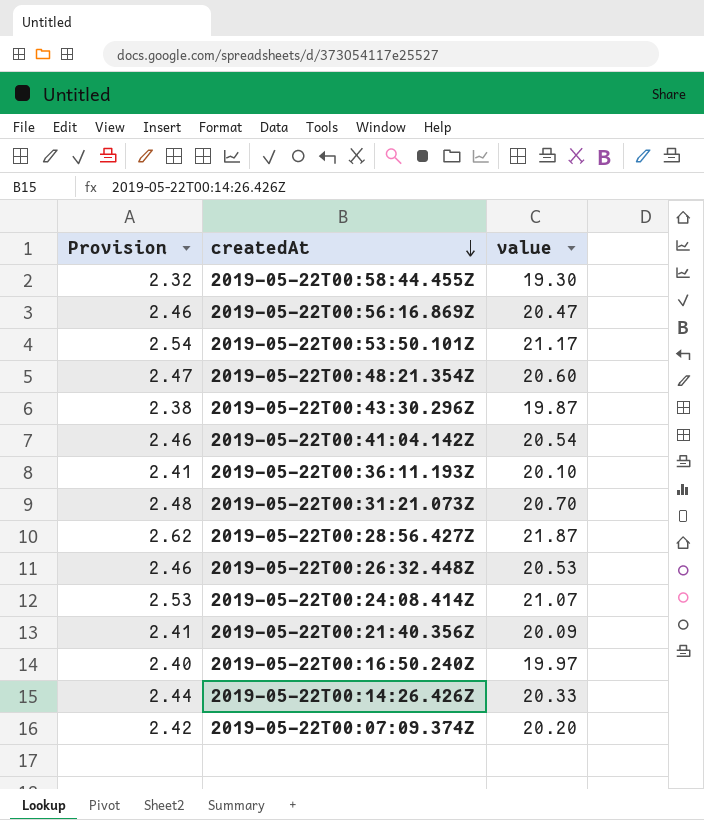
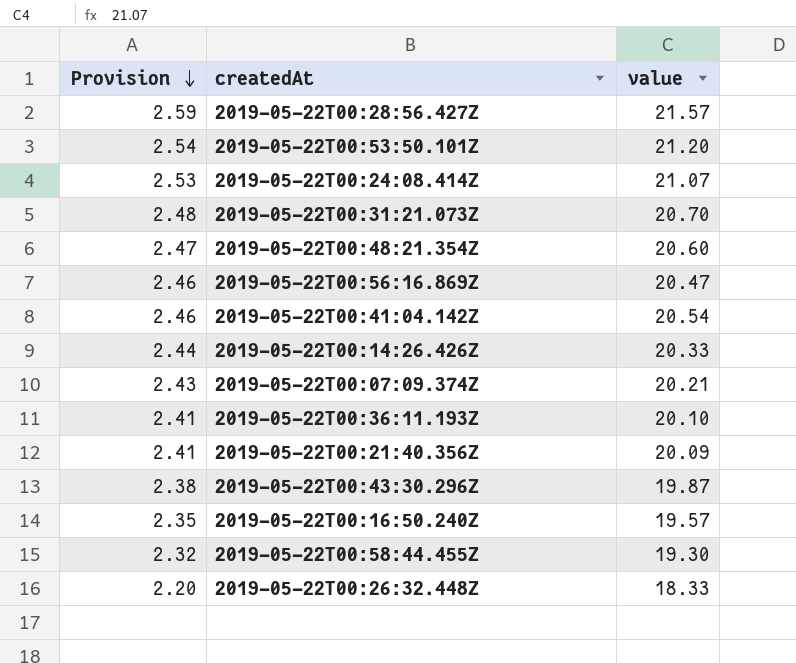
row order: createdAt descending -> Provision descending
2019-05-22T00:28:56.427Z | Provision: 2.62 -> 2.59
2019-05-22T00:28:56.427Z | value: 21.87 -> 21.57
2019-05-22T00:53:50.101Z | value: 21.17 -> 21.20
2019-05-22T00:07:09.374Z | Provision: 2.42 -> 2.43
2019-05-22T00:07:09.374Z | value: 20.20 -> 20.21
2019-05-22T00:16:50.240Z | Provision: 2.40 -> 2.35
2019-05-22T00:16:50.240Z | value: 19.97 -> 19.57
2019-05-22T00:26:32.448Z | Provision: 2.46 -> 2.20
2019-05-22T00:26:32.448Z | value: 20.53 -> 18.33

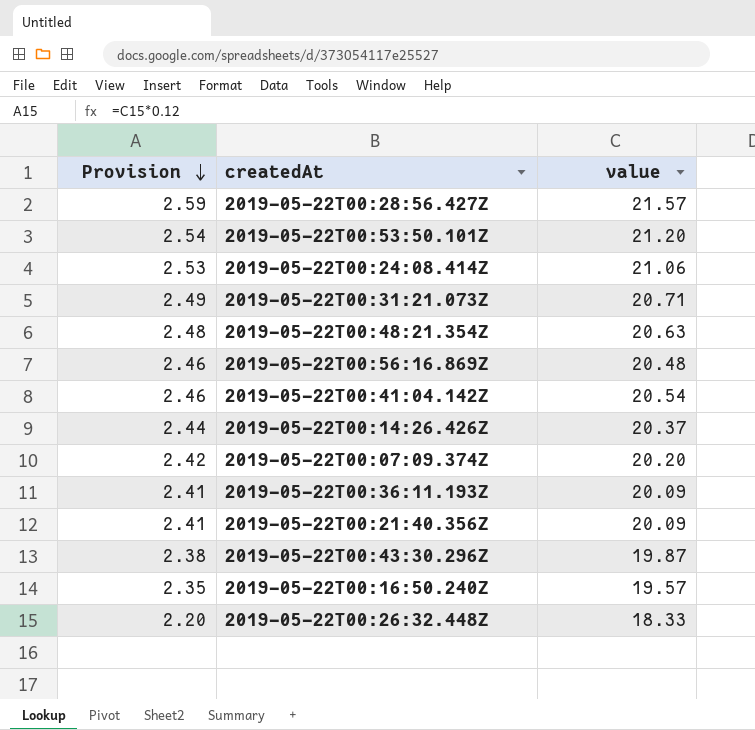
row 2019-05-22T00:58:44.455Z: 2.32 | 19.30 -> none
2019-05-22T00:24:08.414Z | value: 21.07 -> 21.06
2019-05-22T00:31:21.073Z | Provision: 2.48 -> 2.49
2019-05-22T00:31:21.073Z | value: 20.70 -> 20.71
2019-05-22T00:48:21.354Z | Provision: 2.47 -> 2.48
2019-05-22T00:48:21.354Z | value: 20.60 -> 20.63
2019-05-22T00:56:16.869Z | value: 20.47 -> 20.48
2019-05-22T00:14:26.426Z | value: 20.33 -> 20.37
2019-05-22T00:07:09.374Z | Provision: 2.43 -> 2.42
2019-05-22T00:07:09.374Z | value: 20.21 -> 20.20
2019-05-22T00:36:11.193Z | value: 20.10 -> 20.09

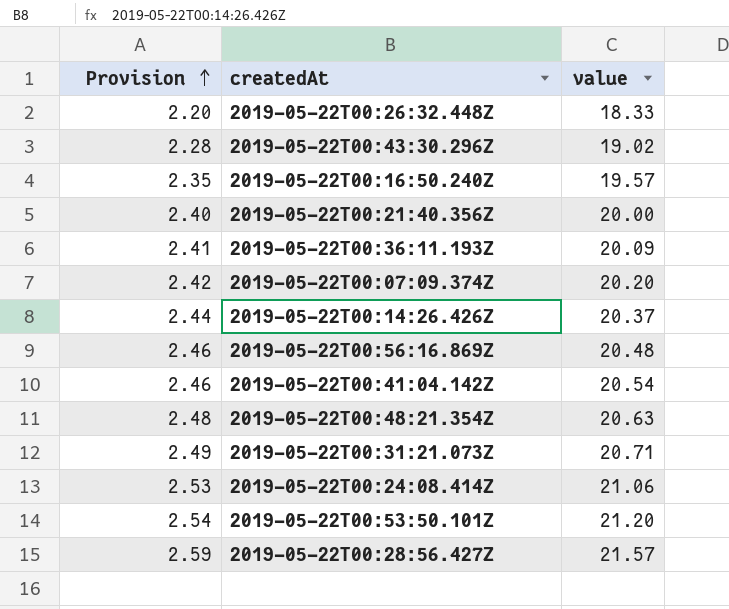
row order: Provision descending -> Provision ascending
2019-05-22T00:43:30.296Z | Provision: 2.38 -> 2.28
2019-05-22T00:43:30.296Z | value: 19.87 -> 19.02
2019-05-22T00:21:40.356Z | Provision: 2.41 -> 2.40
2019-05-22T00:21:40.356Z | value: 20.09 -> 20.00

